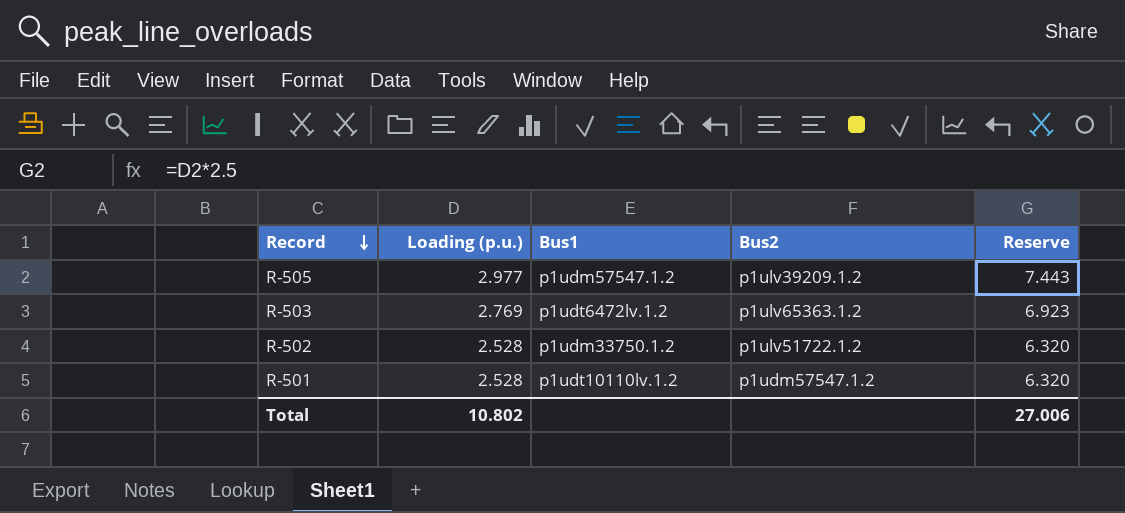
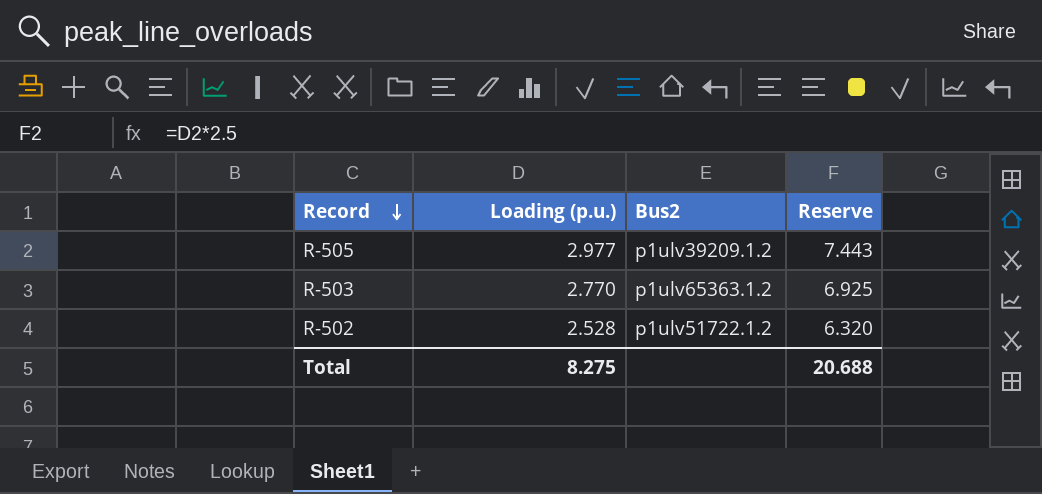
column Bus1 | position: 3 -> none
row R-501: 2.528 | p1udt10110lv.1.2 | p1udm57547.1.2 | 6.320 -> none
R-503 | Loading (p.u.): 2.769 -> 2.770
R-503 | Reserve: 6.923 -> 6.925
Total | Loading (p.u.): 10.802 -> 8.275
Total | Reserve: 27.006 -> 20.688

